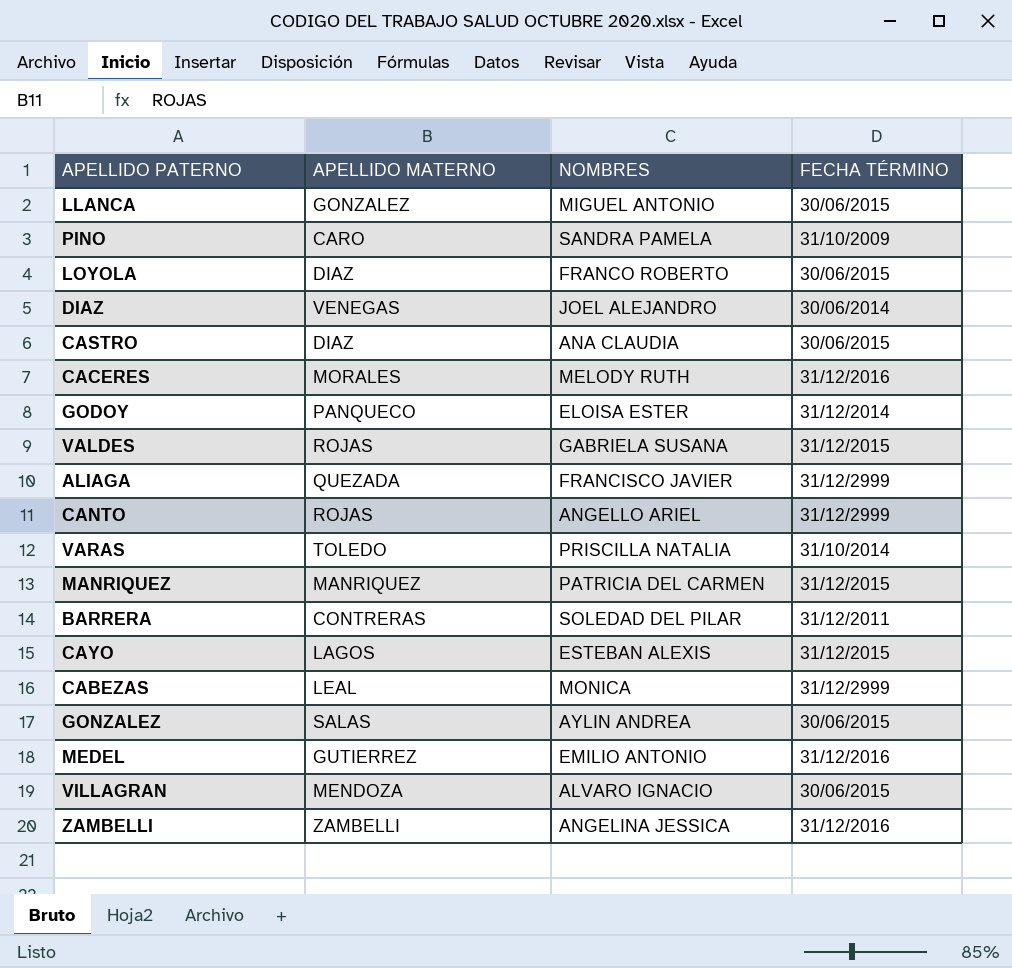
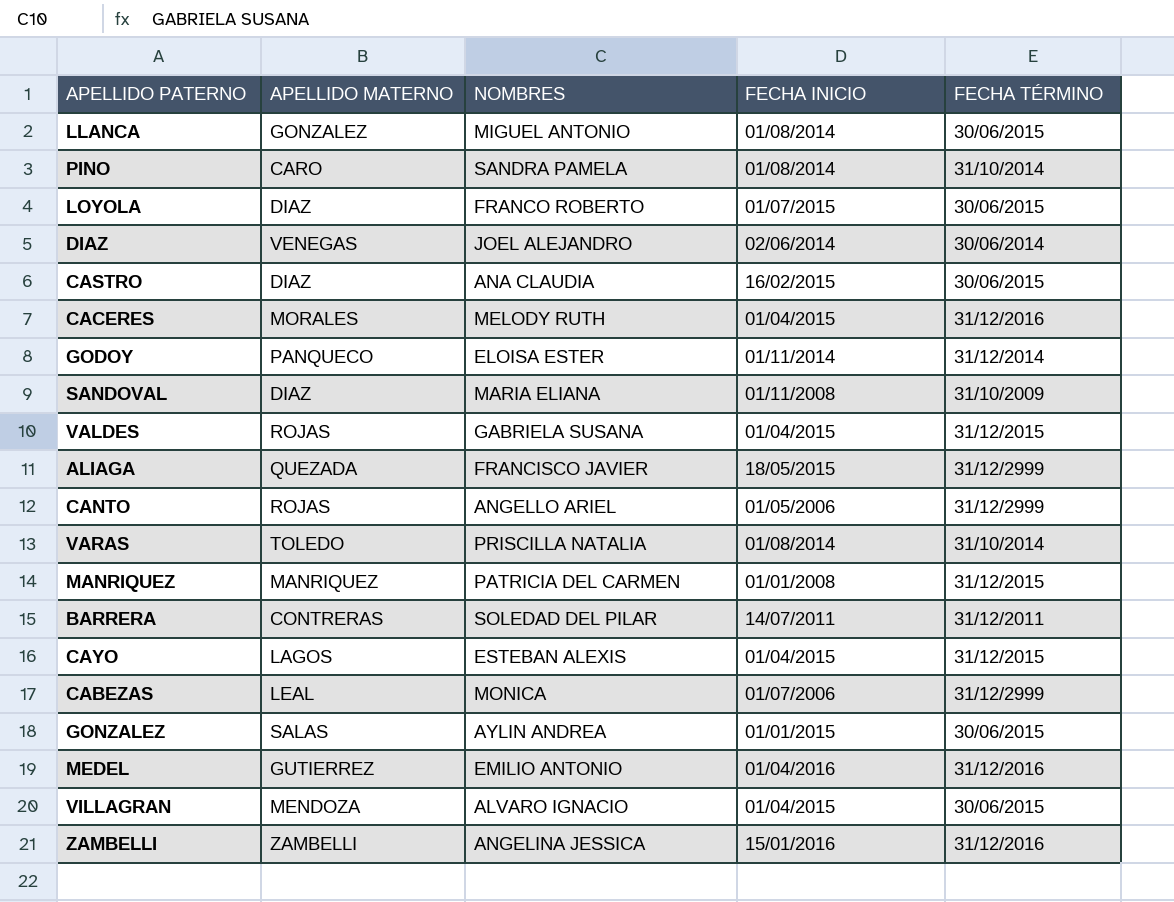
column FECHA INICIO | position: none -> 4
PINO | FECHA TÉRMINO: 31/10/2009 -> 31/10/2014
row SANDOVAL: none -> DIAZ | MARIA ELIANA | 01/11/2008 | 31/10/2009

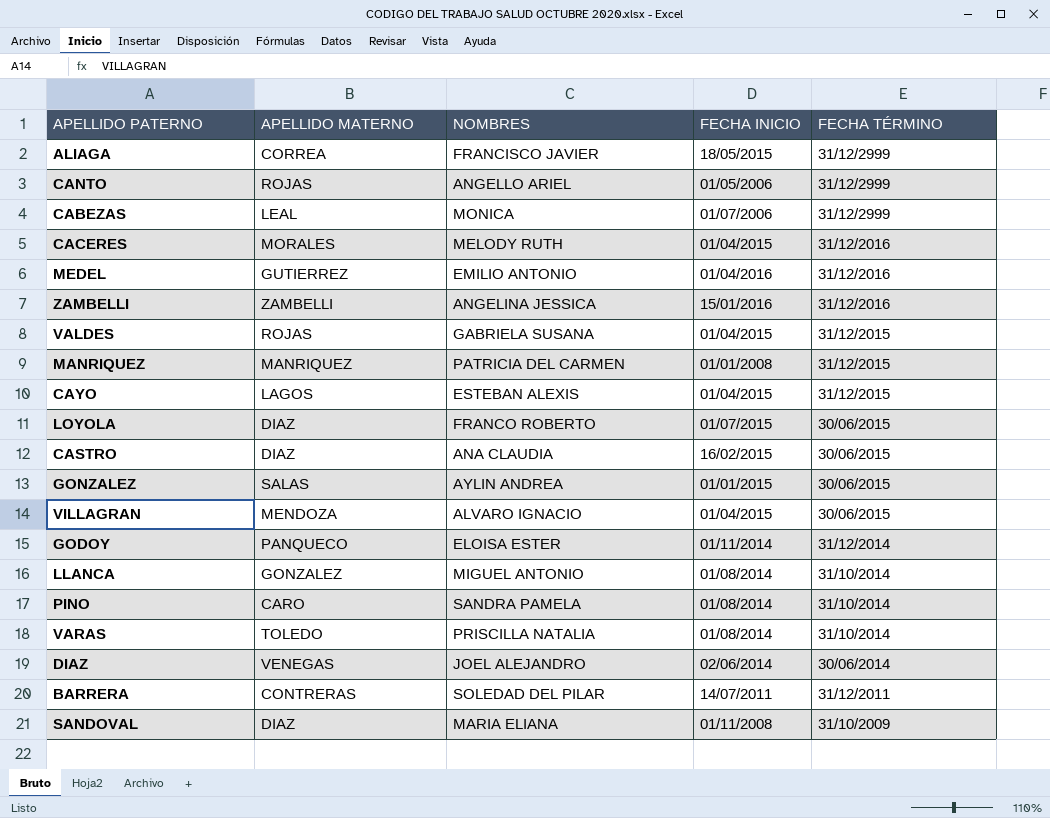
row order: none -> FECHA TÉRMINO descending
ALIAGA | APELLIDO MATERNO: QUEZADA -> CORREA
LLANCA | FECHA TÉRMINO: 30/06/2015 -> 31/10/2014

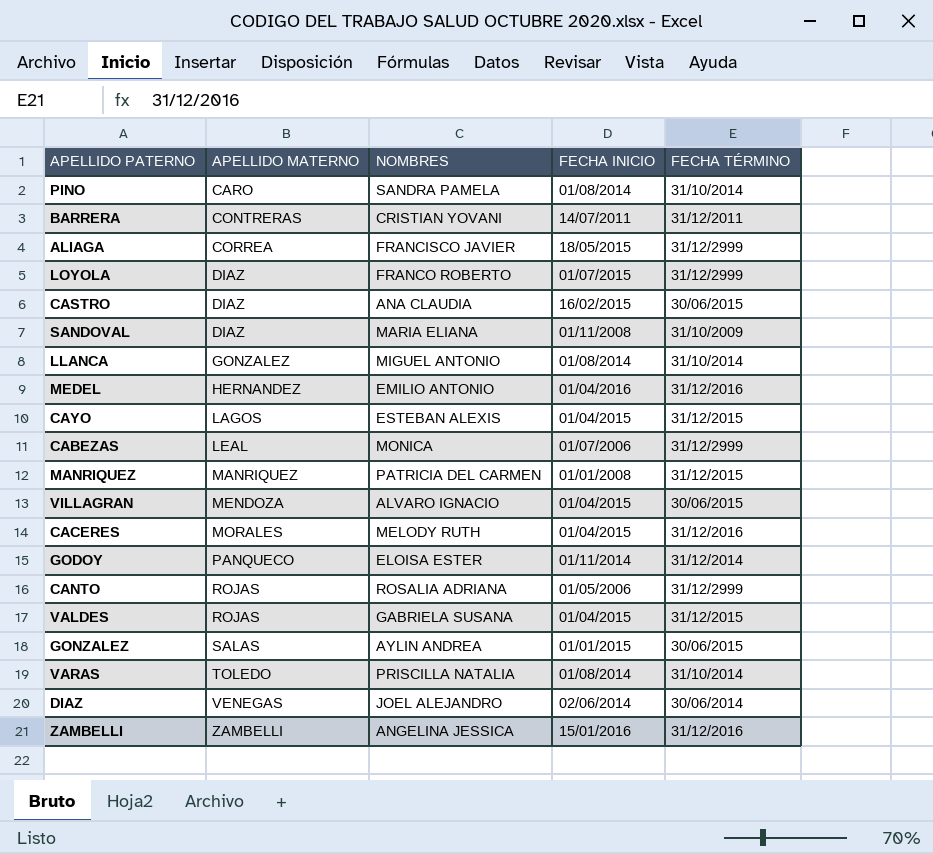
row order: FECHA TÉRMINO descending -> APELLIDO MATERNO ascending
BARRERA | NOMBRES: SOLEDAD DEL PILAR -> CRISTIAN YOVANI
LOYOLA | FECHA TÉRMINO: 30/06/2015 -> 31/12/2999
MEDEL | APELLIDO MATERNO: GUTIERREZ -> HERNANDEZ
CANTO | NOMBRES: ANGELLO ARIEL -> ROSALIA ADRIANA

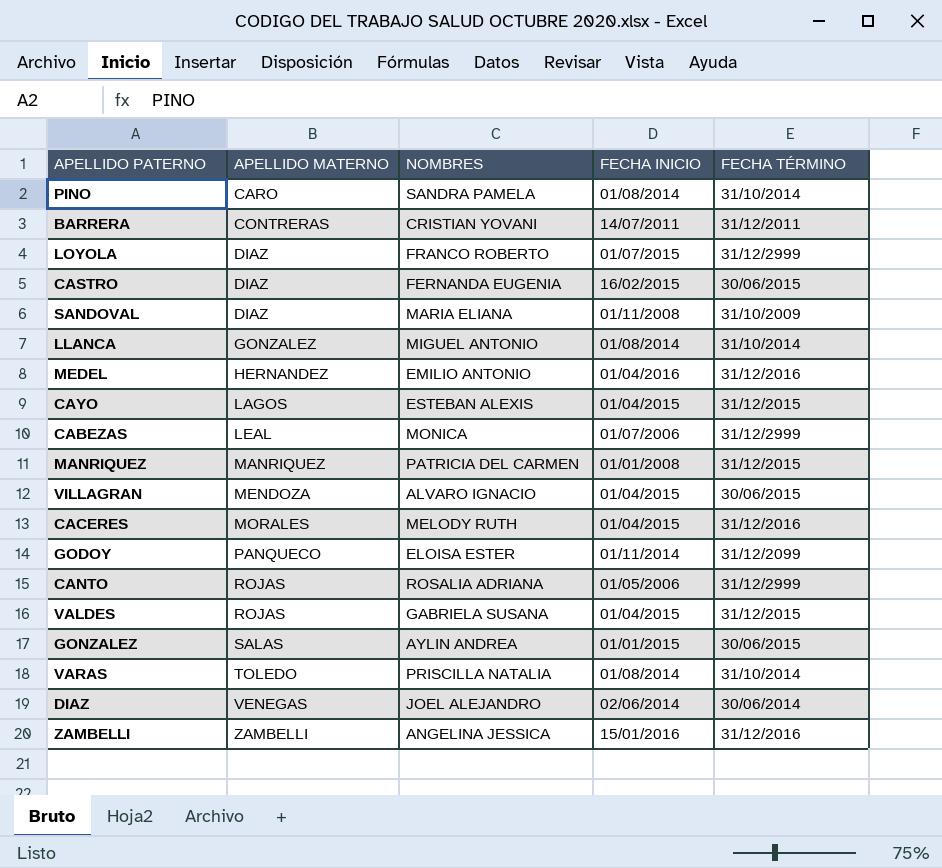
row ALIAGA: CORREA | FRANCISCO JAVIER | 18/05/2015 | 31/12/2999 -> none
CASTRO | NOMBRES: ANA CLAUDIA -> FERNANDA EUGENIA
GODOY | FECHA TÉRMINO: 31/12/2014 -> 31/12/2099

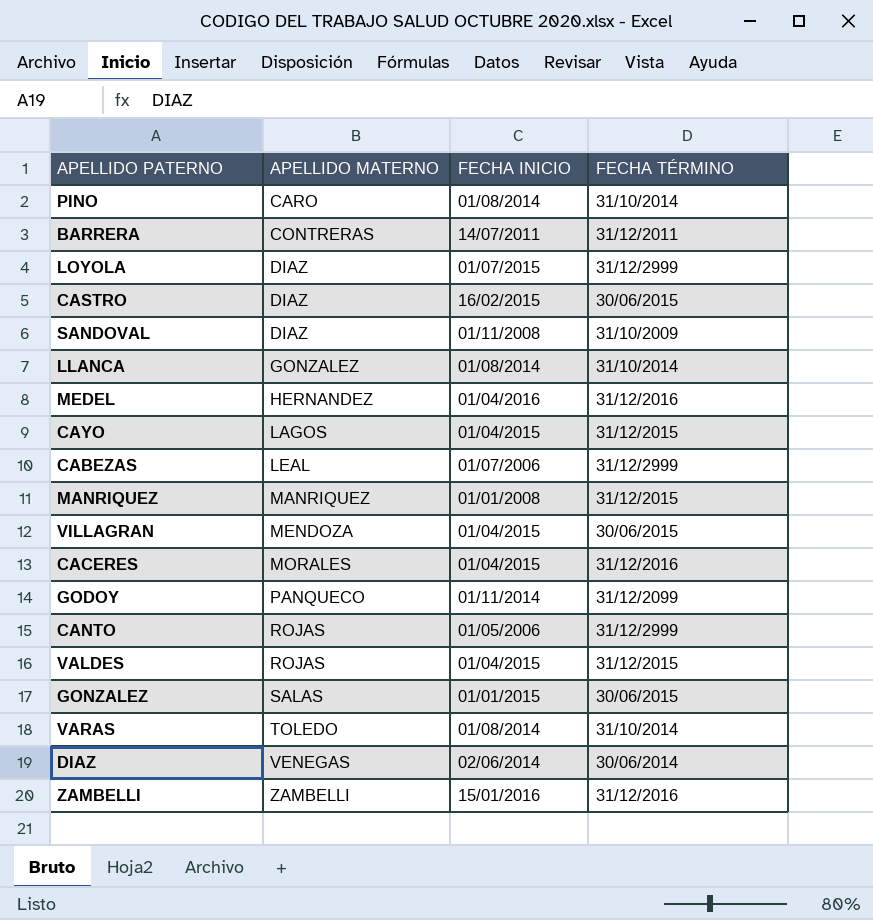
column NOMBRES | position: 3 -> none

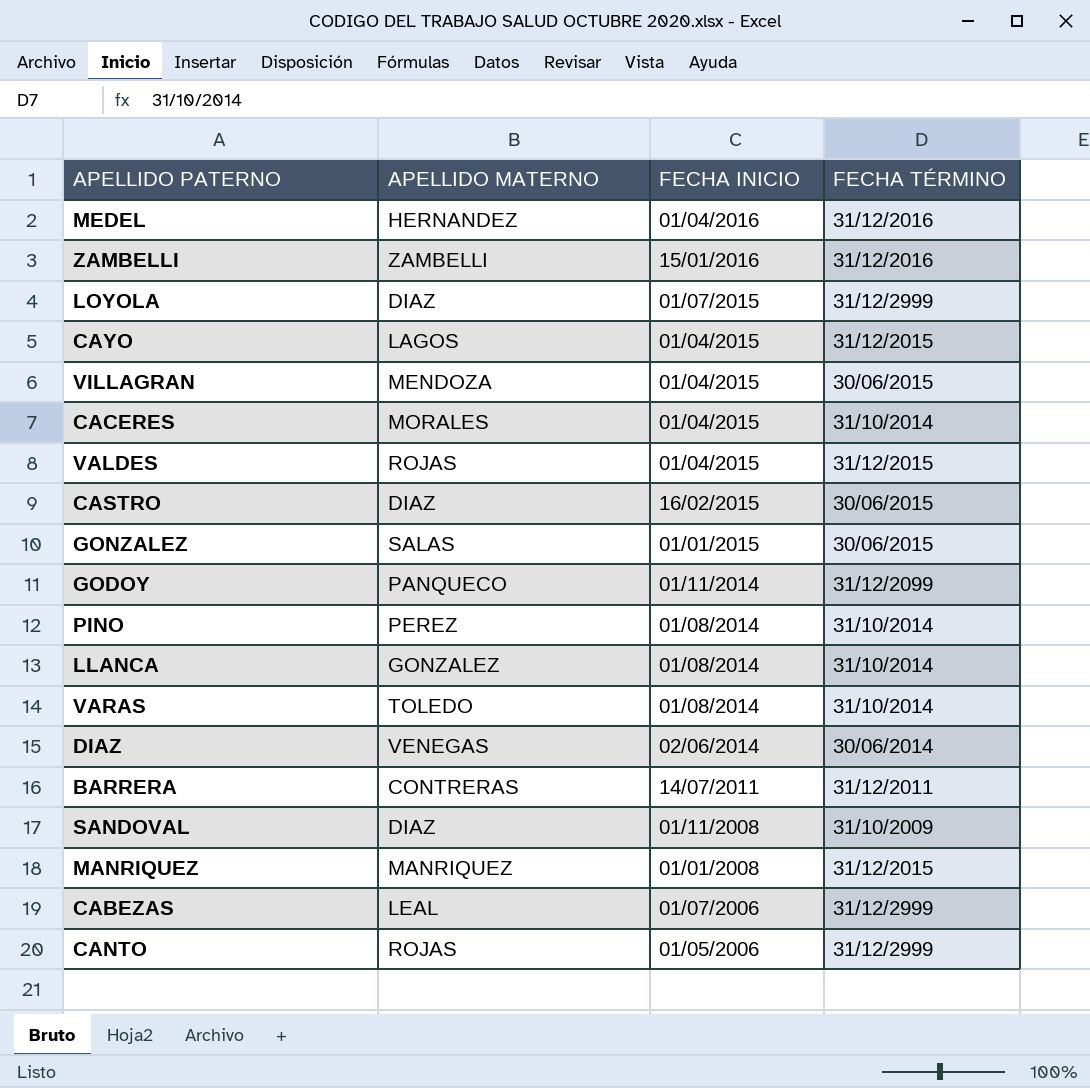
row order: APELLIDO MATERNO ascending -> FECHA INICIO descending
CACERES | FECHA TÉRMINO: 31/12/2016 -> 31/10/2014
PINO | APELLIDO MATERNO: CARO -> PEREZ

